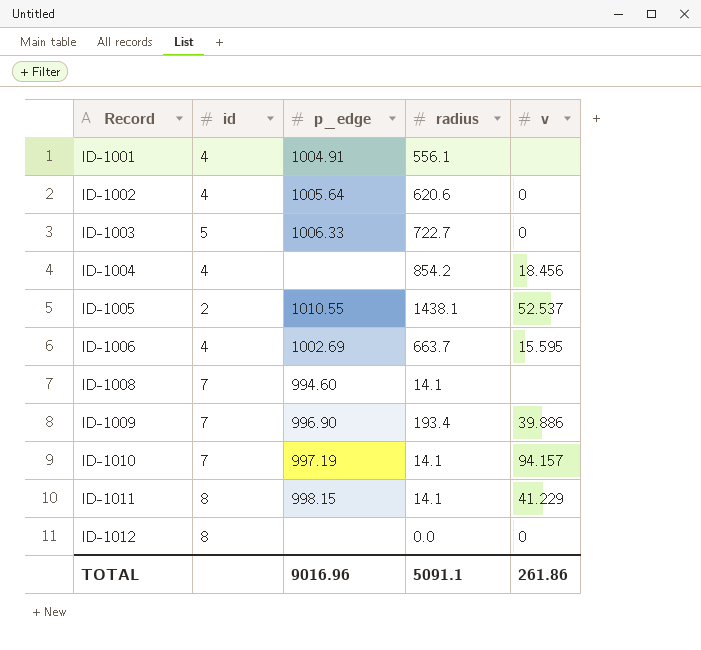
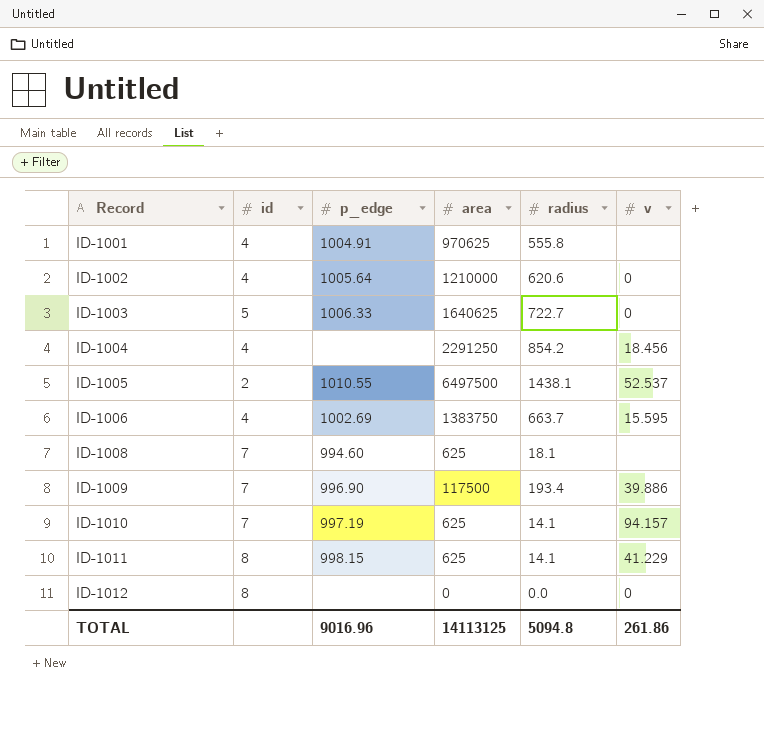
column area | position: none -> 4
ID-1001 | radius: 556.1 -> 555.8
ID-1008 | radius: 14.1 -> 18.1
TOTAL | radius: 5091.1 -> 5094.8

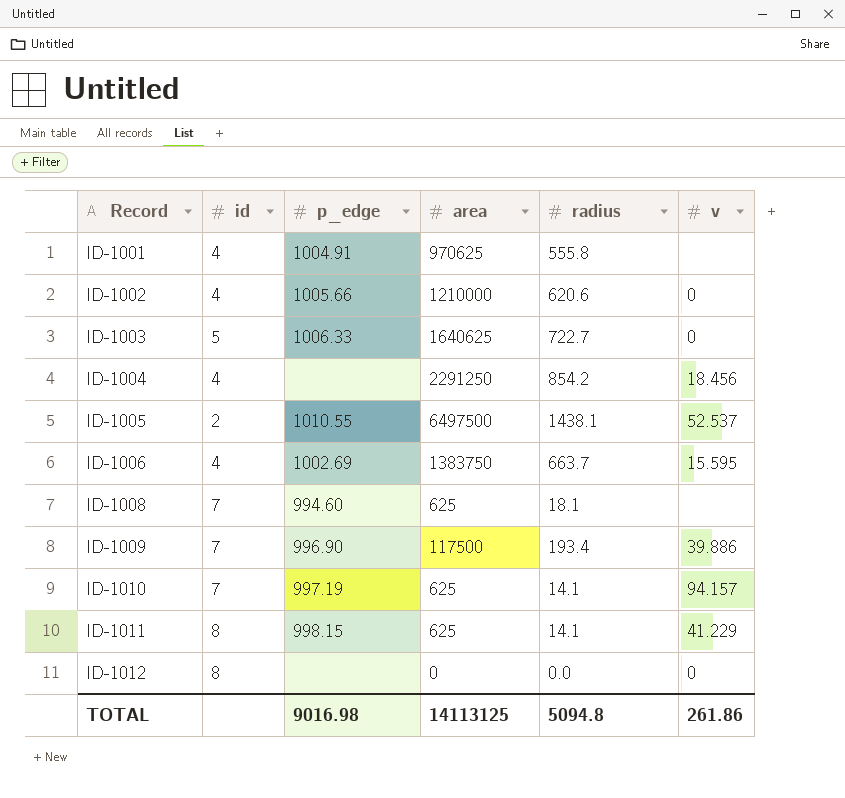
ID-1002 | p_edge: 1005.64 -> 1005.66
TOTAL | p_edge: 9016.96 -> 9016.98

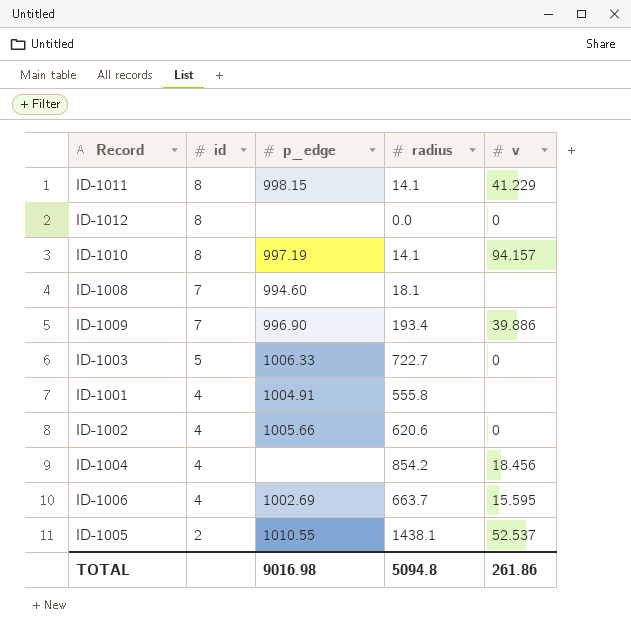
row order: Record ascending -> id descending
column area | position: 4 -> none
ID-1010 | id: 7 -> 8

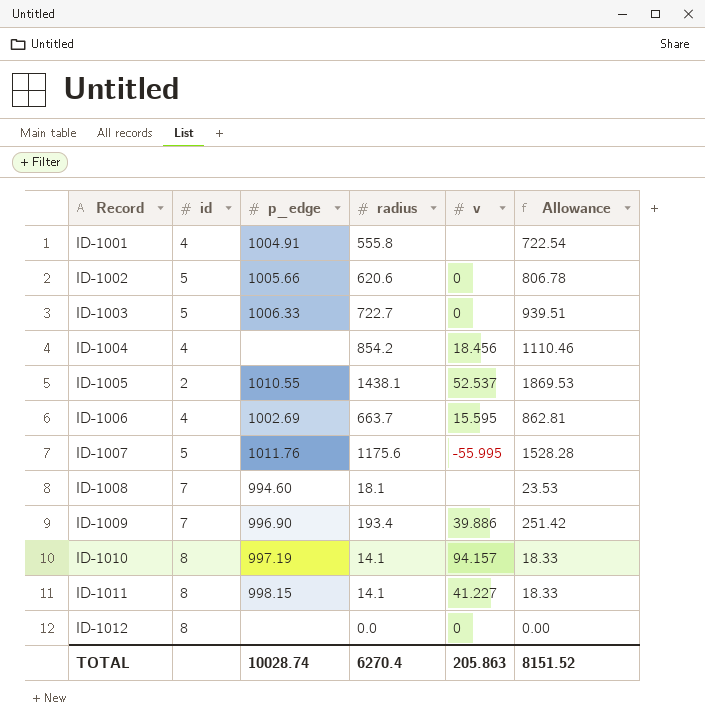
row order: id descending -> Record ascending
column Allowance | formula: none -> [radius] * 1.3
ID-1002 | id: 4 -> 5
row ID-1007: none -> 5 | 1011.76 | 1175.6 | -55.995 | 1528.28
ID-1011 | v: 41.229 -> 41.227
TOTAL | p_edge: 9016.98 -> 10028.74
TOTAL | radius: 5094.8 -> 6270.4
TOTAL | v: 261.86 -> 205.863

